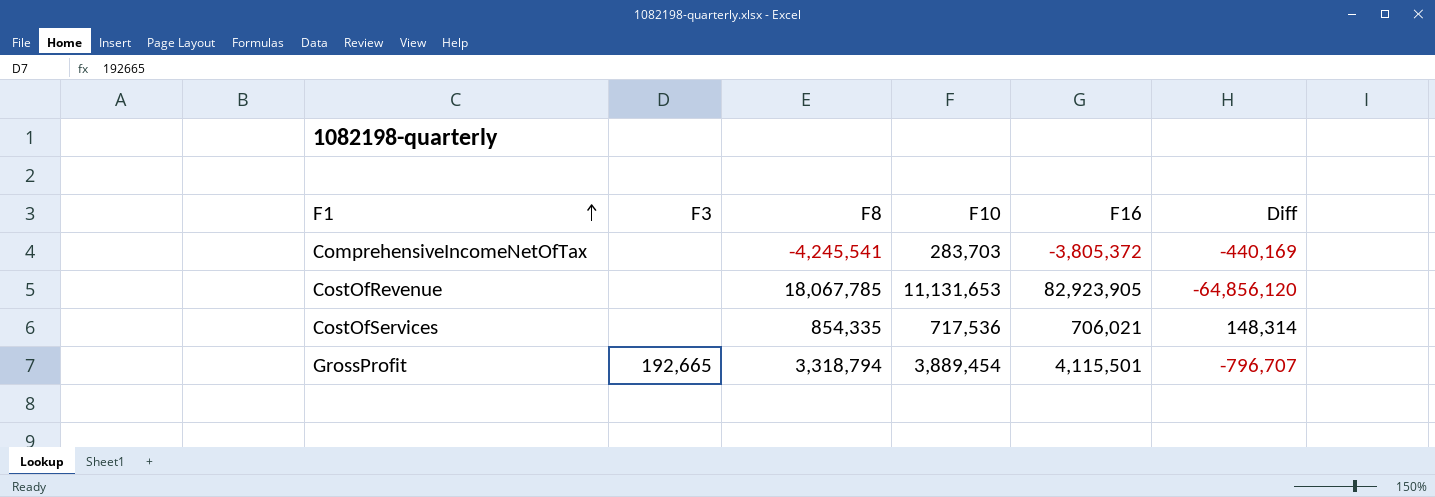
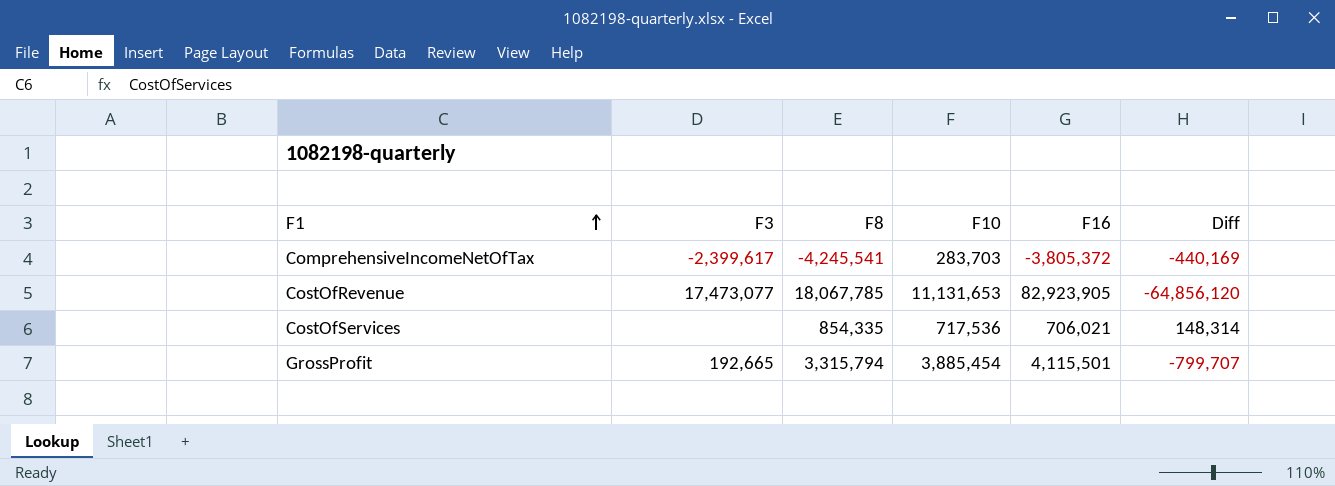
ComprehensiveIncomeNetOfTax | F3: none -> -2,399,617
CostOfRevenue | F3: none -> 17,473,077
GrossProfit | F8: 3,318,794 -> 3,315,794
GrossProfit | F10: 3,889,454 -> 3,885,454
GrossProfit | Diff: -796,707 -> -799,707

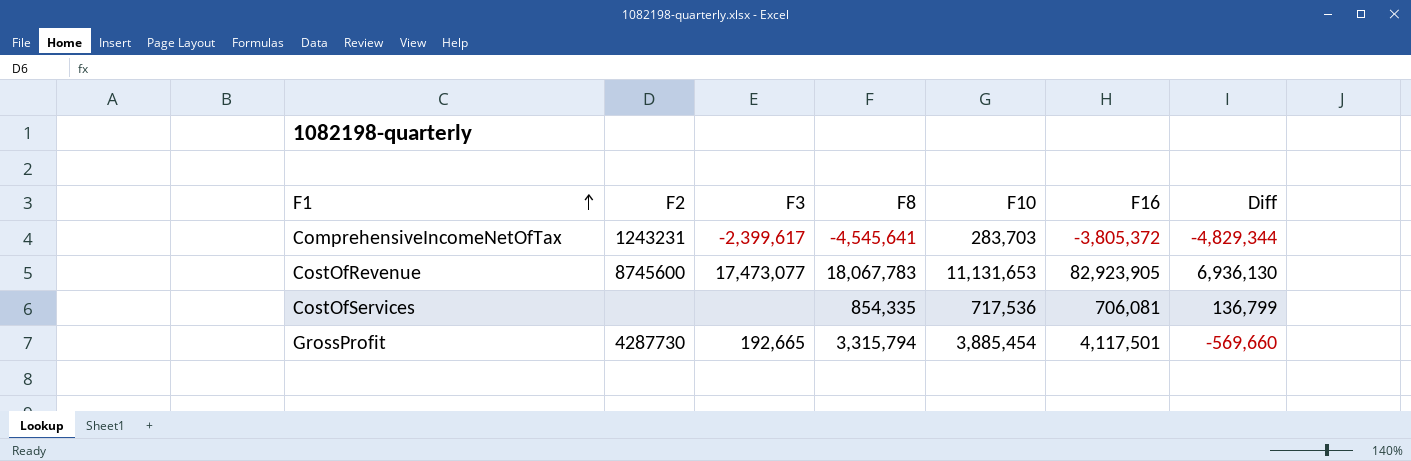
column F2 | position: none -> 2
column Diff | formula: [F8] - [F16] -> [F8] - [F10]
ComprehensiveIncomeNetOfTax | F8: -4,245,541 -> -4,545,641
CostOfRevenue | F8: 18,067,785 -> 18,067,783
CostOfServices | F16: 706,021 -> 706,081
GrossProfit | F16: 4,115,501 -> 4,117,501

